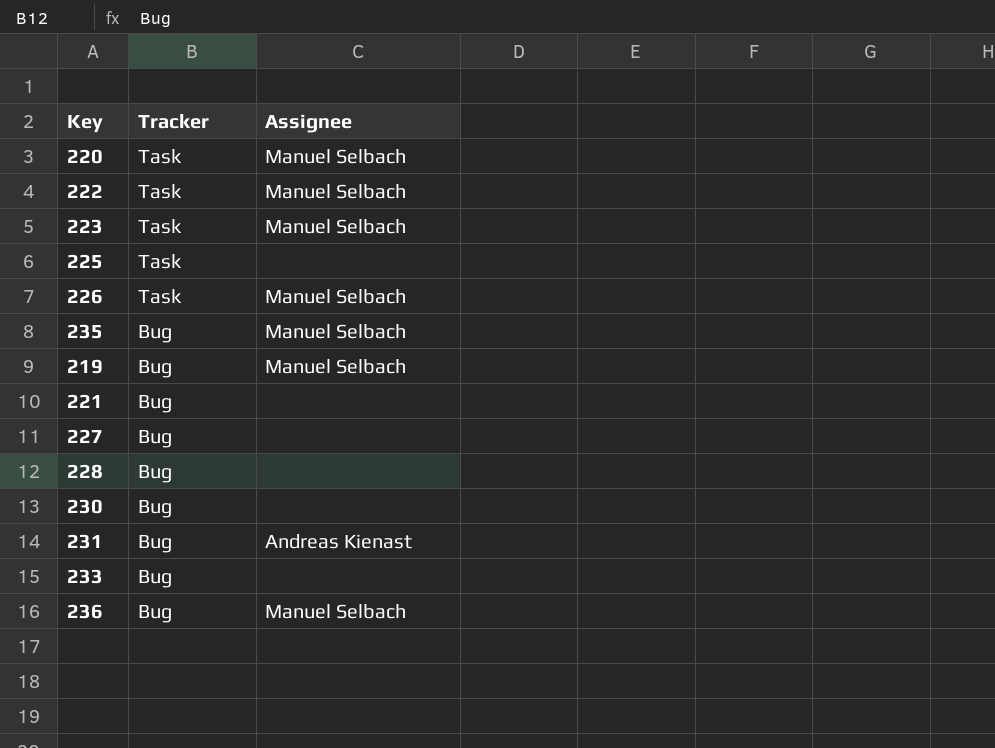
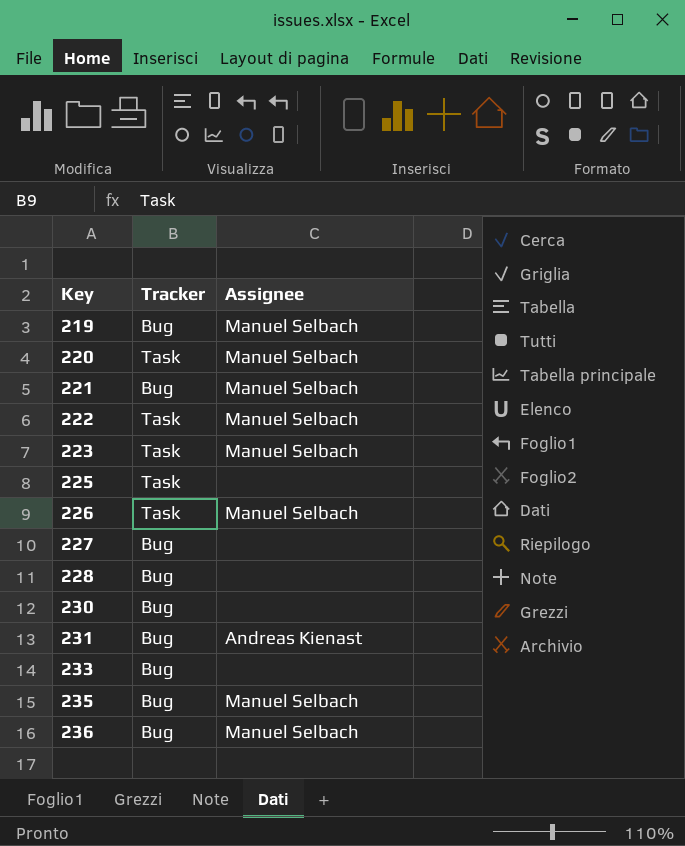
row order: Tracker descending -> Key ascending
221 | Assignee: none -> Manuel Selbach

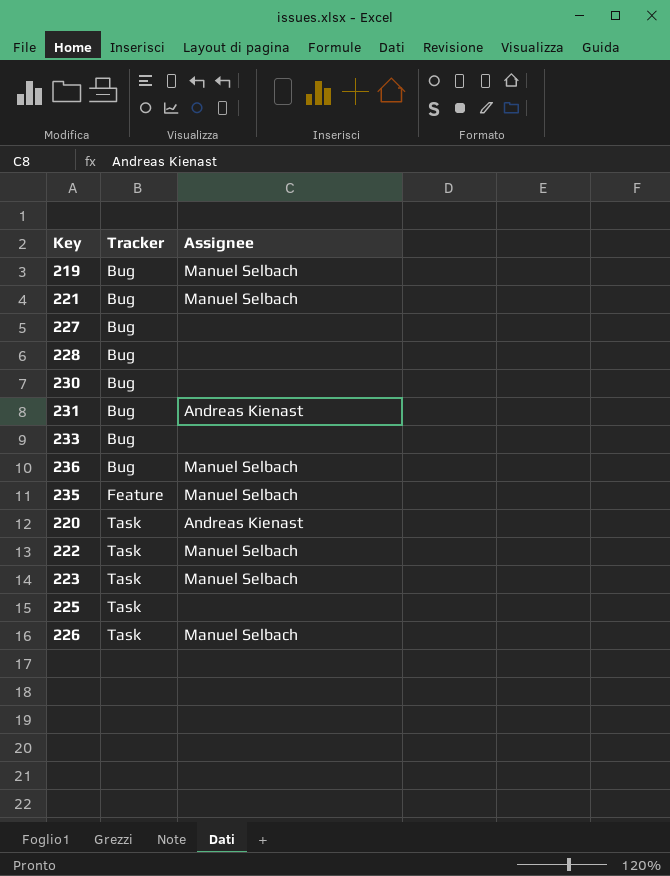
row order: Key ascending -> Tracker ascending
235 | Tracker: Bug -> Feature
220 | Assignee: Manuel Selbach -> Andreas Kienast

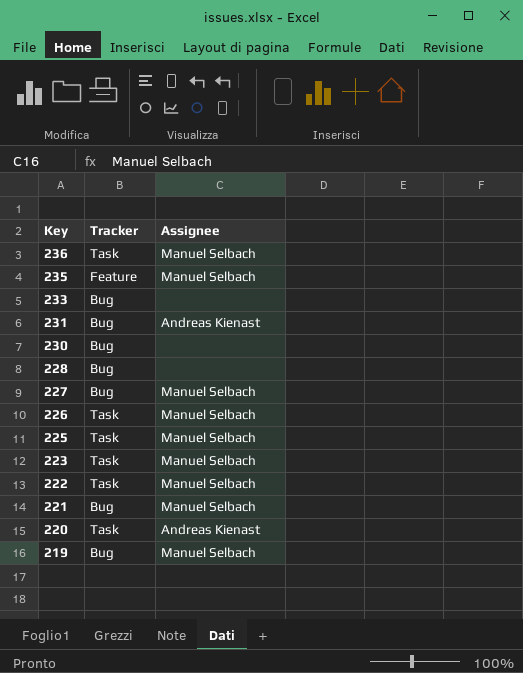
row order: Tracker ascending -> Key descending
236 | Tracker: Bug -> Task
227 | Assignee: none -> Manuel Selbach
225 | Assignee: none -> Manuel Selbach

